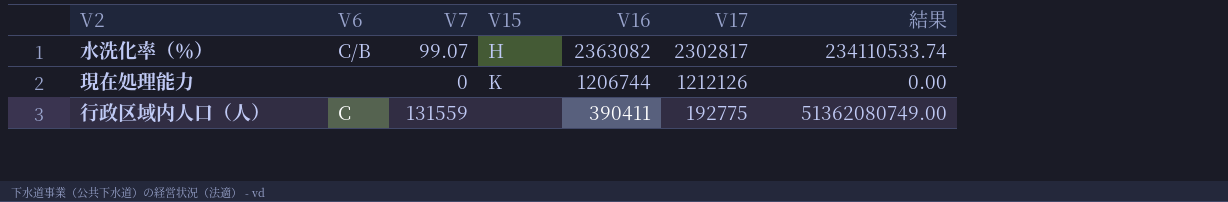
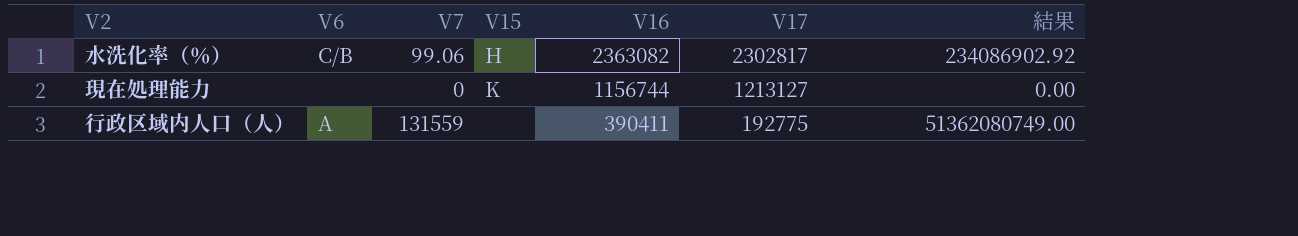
水洗化率（％） | V7: 99.07 -> 99.06
水洗化率（％） | 結果: 234110533.74 -> 234086902.92
現在処理能力 | V16: 1206744 -> 1156744
現在処理能力 | V17: 1212126 -> 1213127
行政区域内人口（人） | V6: C -> A

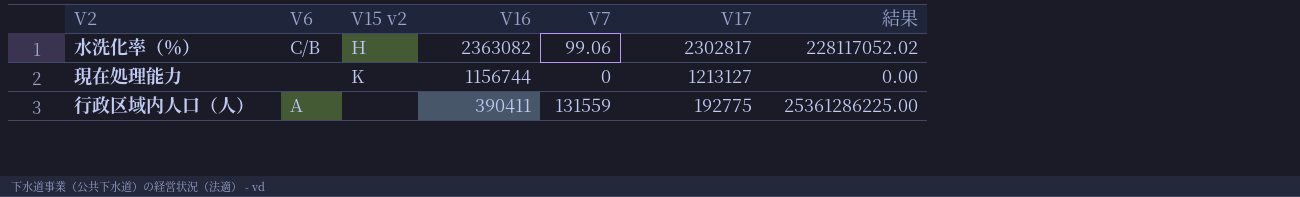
column name: V15 -> V15 v2
column V7 | position: 3 -> 5
column 結果 | formula: [V7] * [V16] -> [V7] * [V17]

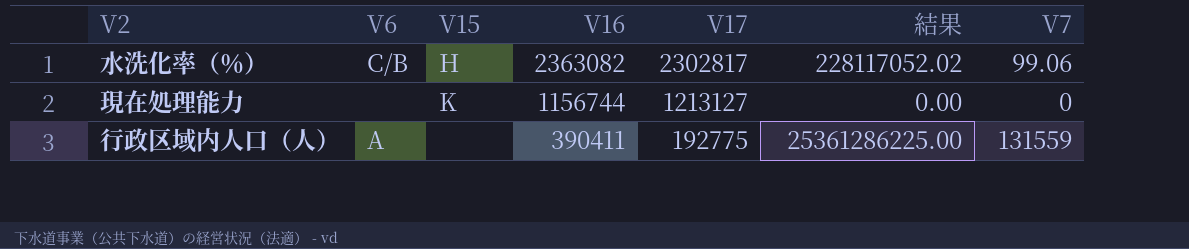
column name: V15 v2 -> V15
column V7 | position: 5 -> 7

